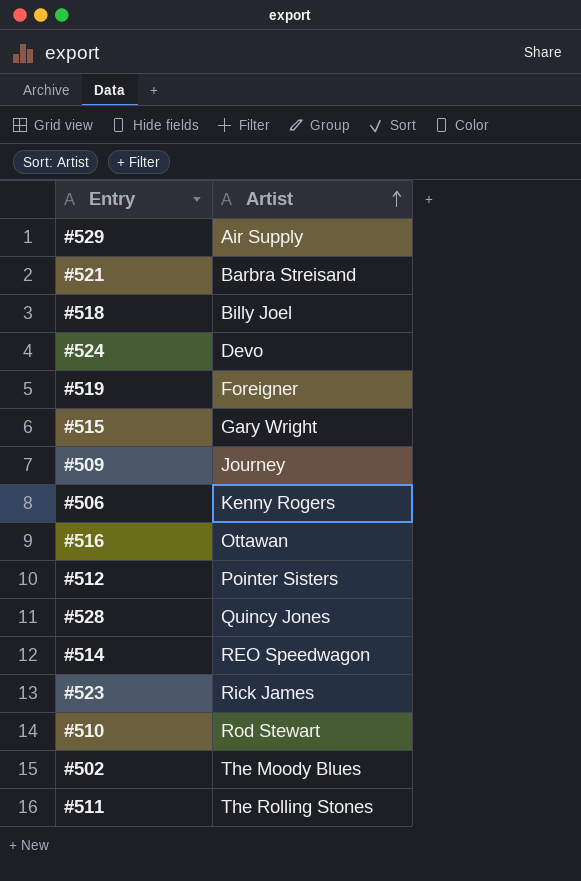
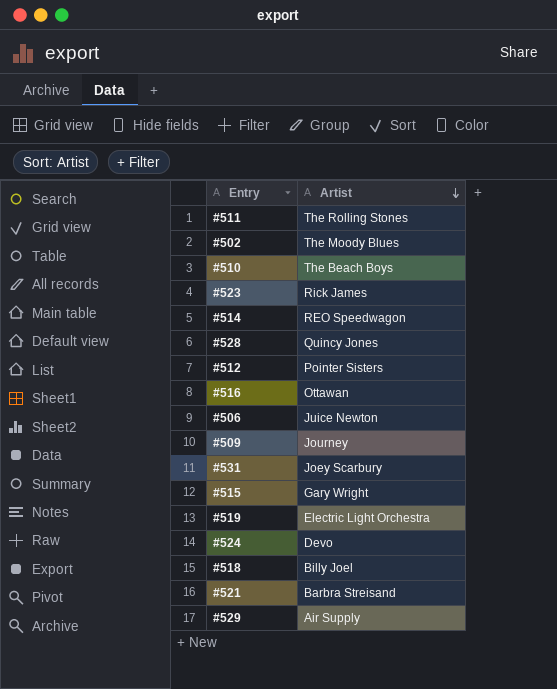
row order: Artist ascending -> Artist descending
#510 | Artist: Rod Stewart -> The Beach Boys
#506 | Artist: Kenny Rogers -> Juice Newton
row #531: none -> Joey Scarbury
#519 | Artist: Foreigner -> Electric Light Orchestra

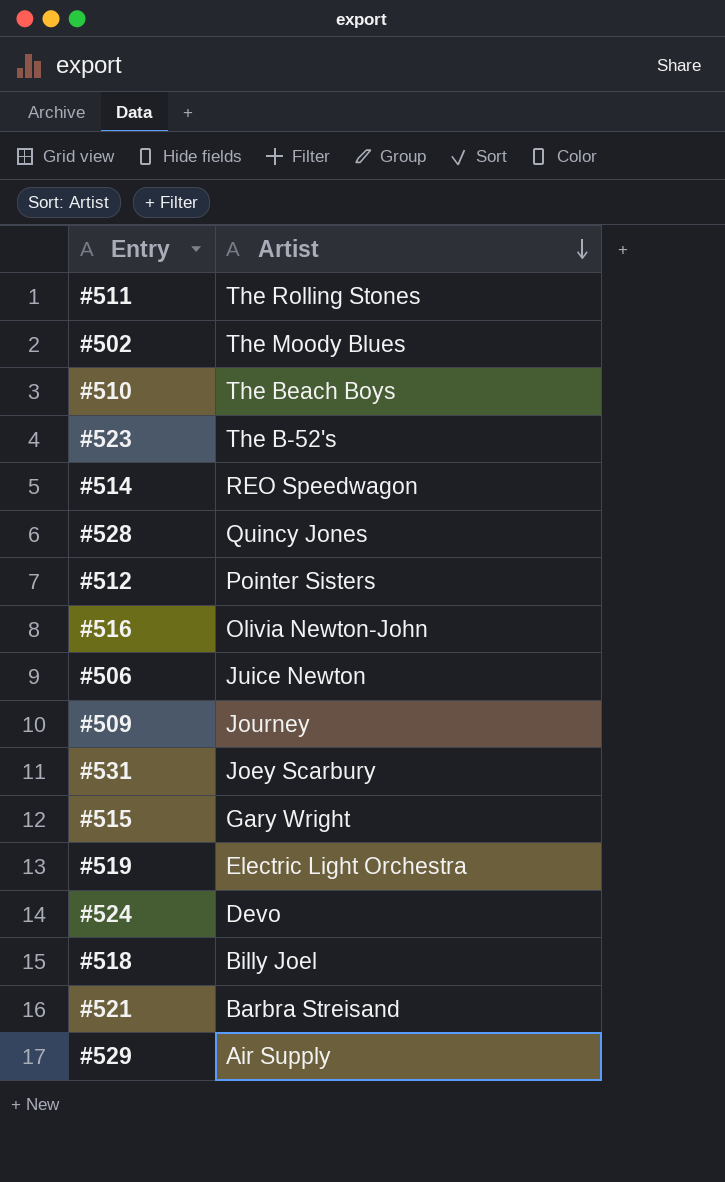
#523 | Artist: Rick James -> The B-52's
#516 | Artist: Ottawan -> Olivia Newton-John

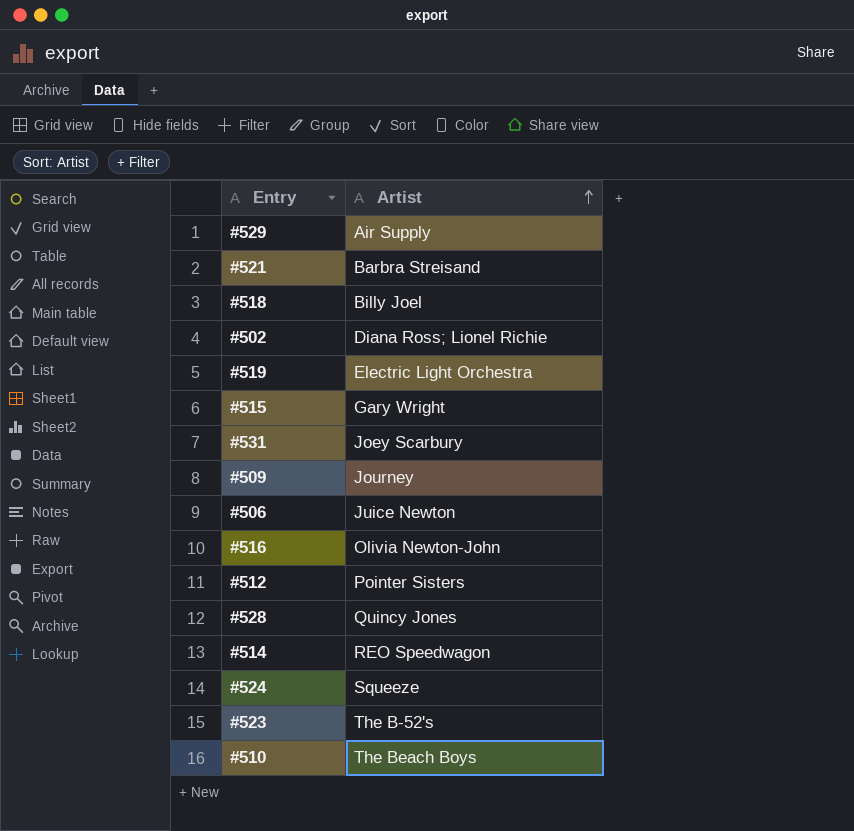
row order: Artist descending -> Artist ascending
row #511: The Rolling Stones -> none
#502 | Artist: The Moody Blues -> Diana Ross; Lionel Richie
#524 | Artist: Devo -> Squeeze

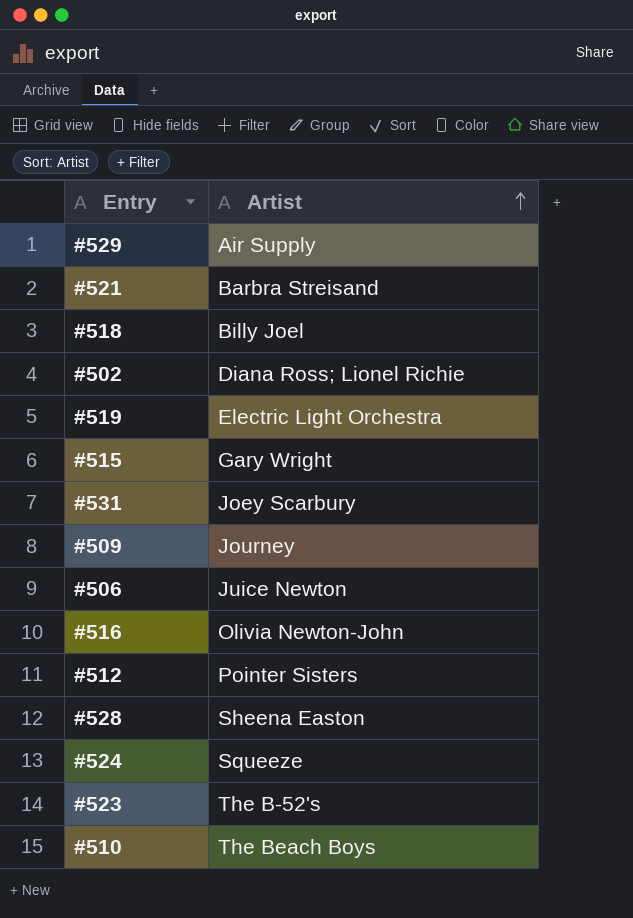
row #514: REO Speedwagon -> none
#528 | Artist: Quincy Jones -> Sheena Easton

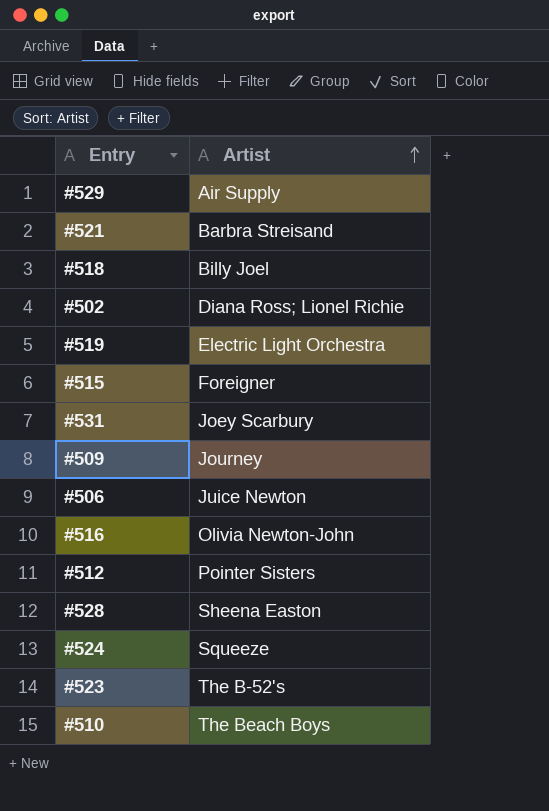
#515 | Artist: Gary Wright -> Foreigner

